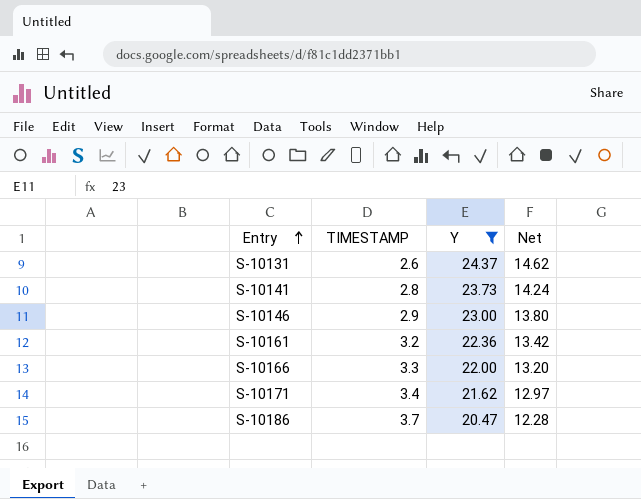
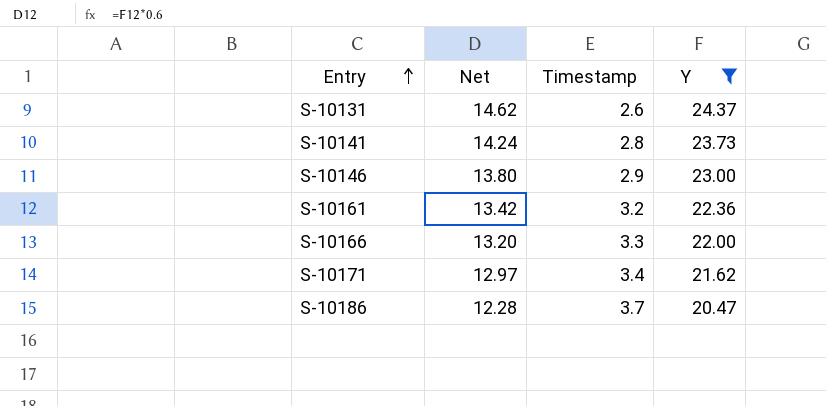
column Net | position: 4 -> 2
column name: TIMESTAMP -> Timestamp

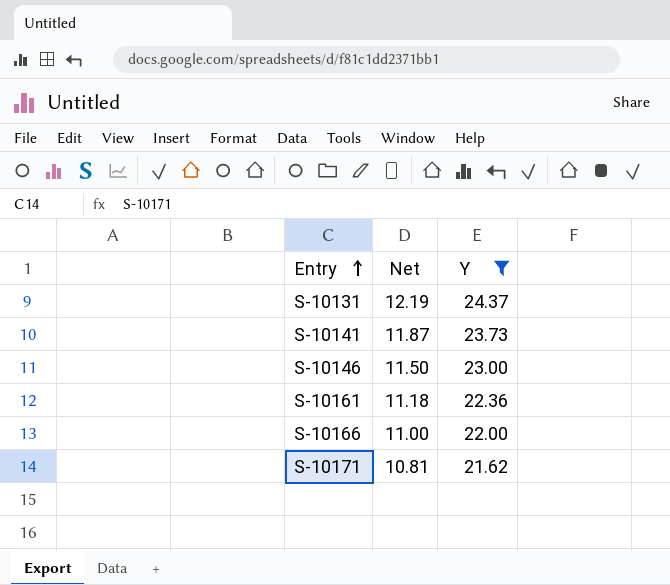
column Timestamp | position: 3 -> none
column Net | formula: [Y] * 0.6 -> [Y] * 0.5
row S-10186: 12.28 | 3.7 | 20.47 -> none

